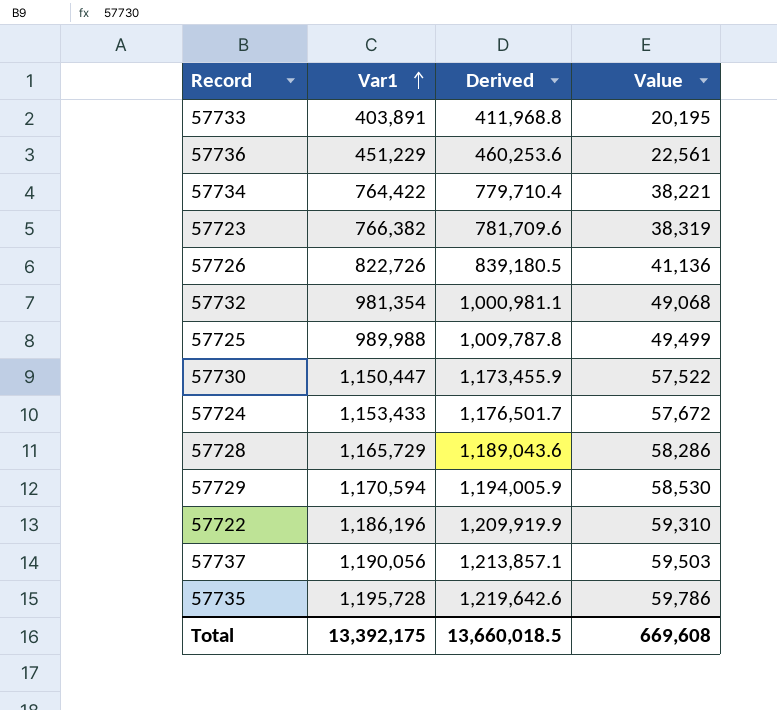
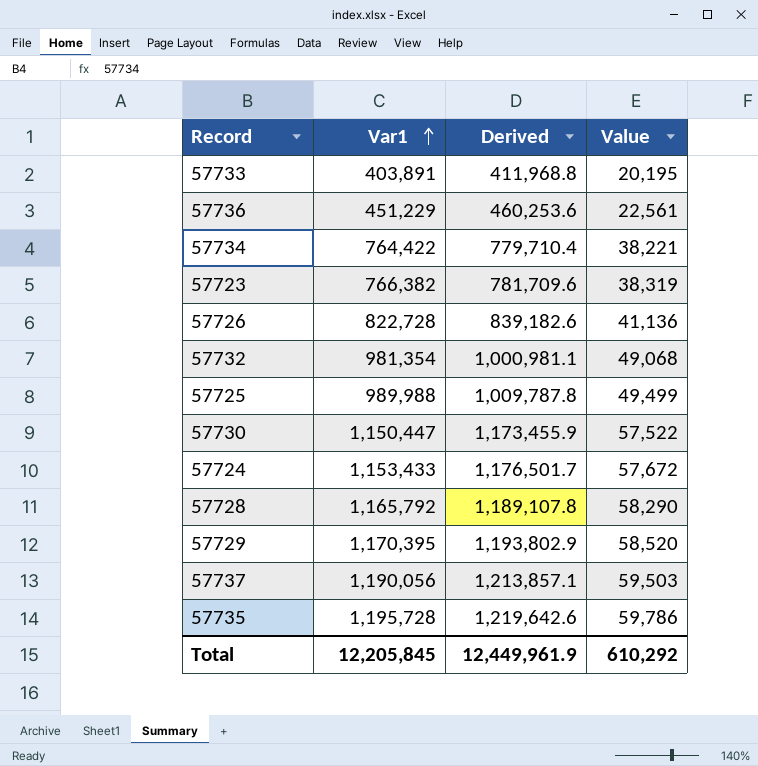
row 57722: 1,186,196 | 1,209,919.9 | 59,310 -> none
57726 | Var1: 822,726 -> 822,728
57726 | Derived: 839,180.5 -> 839,182.6
57728 | Var1: 1,165,729 -> 1,165,792
57728 | Derived: 1,189,043.6 -> 1,189,107.8
57728 | Value: 58,286 -> 58,290
57729 | Var1: 1,170,594 -> 1,170,395
57729 | Derived: 1,194,005.9 -> 1,193,802.9
57729 | Value: 58,530 -> 58,520
Total | Var1: 13,392,175 -> 12,205,845
Total | Derived: 13,660,018.5 -> 12,449,961.9
Total | Value: 669,608 -> 610,292

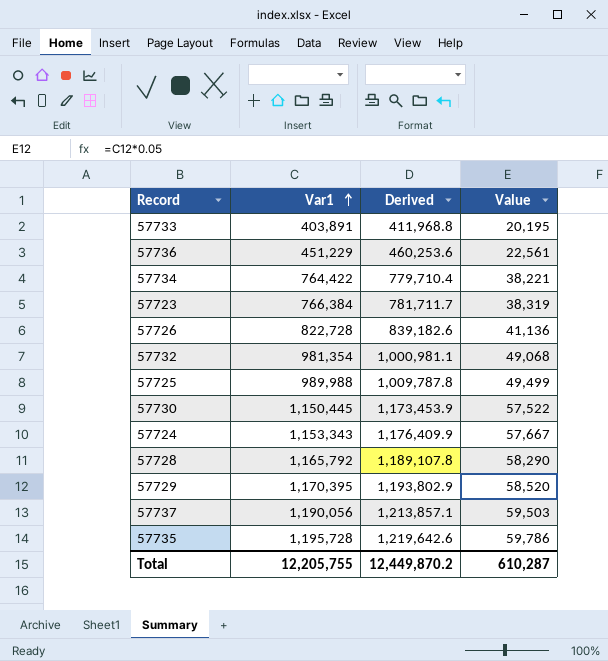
57723 | Var1: 766,382 -> 766,384
57723 | Derived: 781,709.6 -> 781,711.7
57730 | Var1: 1,150,447 -> 1,150,445
57730 | Derived: 1,173,455.9 -> 1,173,453.9
57724 | Var1: 1,153,433 -> 1,153,343
57724 | Derived: 1,176,501.7 -> 1,176,409.9
57724 | Value: 57,672 -> 57,667
Total | Var1: 12,205,845 -> 12,205,755
Total | Derived: 12,449,961.9 -> 12,449,870.2
Total | Value: 610,292 -> 610,287

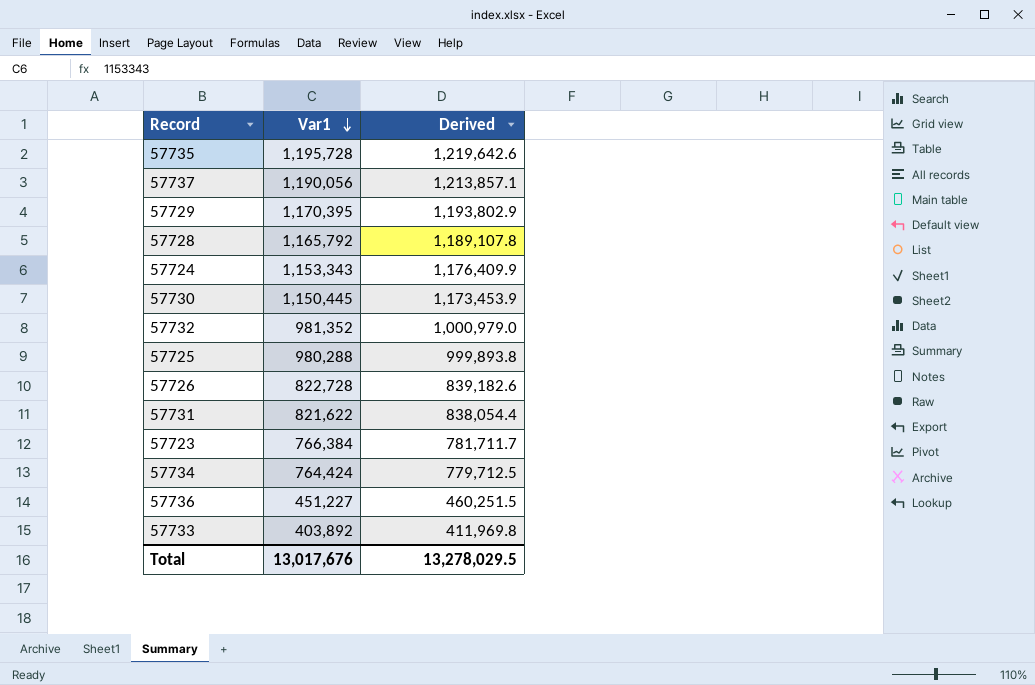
row order: Var1 ascending -> Var1 descending
column Value | formula: [Var1] * 0.05 -> none
57732 | Var1: 981,354 -> 981,352
57732 | Derived: 1,000,981.1 -> 1,000,979.0
57725 | Var1: 989,988 -> 980,288
57725 | Derived: 1,009,787.8 -> 999,893.8
row 57731: none -> 821,622 | 838,054.4
57734 | Var1: 764,422 -> 764,424
57734 | Derived: 779,710.4 -> 779,712.5
57736 | Var1: 451,229 -> 451,227
57736 | Derived: 460,253.6 -> 460,251.5
57733 | Var1: 403,891 -> 403,892
57733 | Derived: 411,968.8 -> 411,969.8
Total | Var1: 12,205,755 -> 13,017,676
Total | Derived: 12,449,870.2 -> 13,278,029.5

